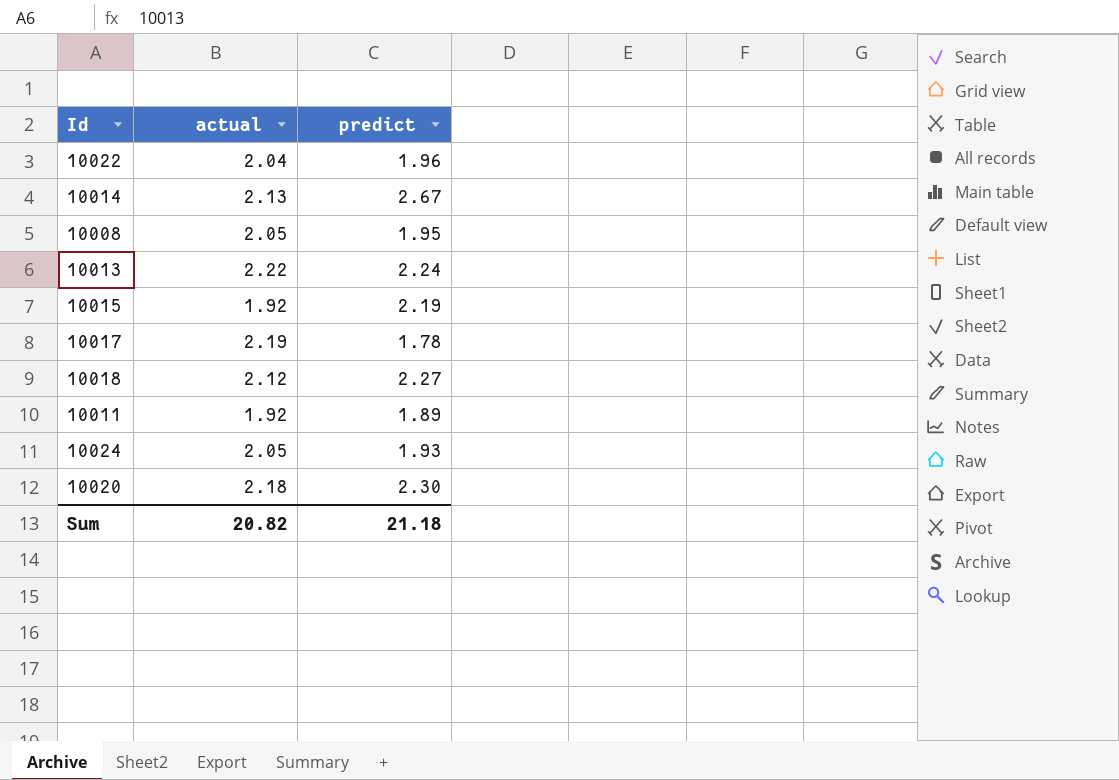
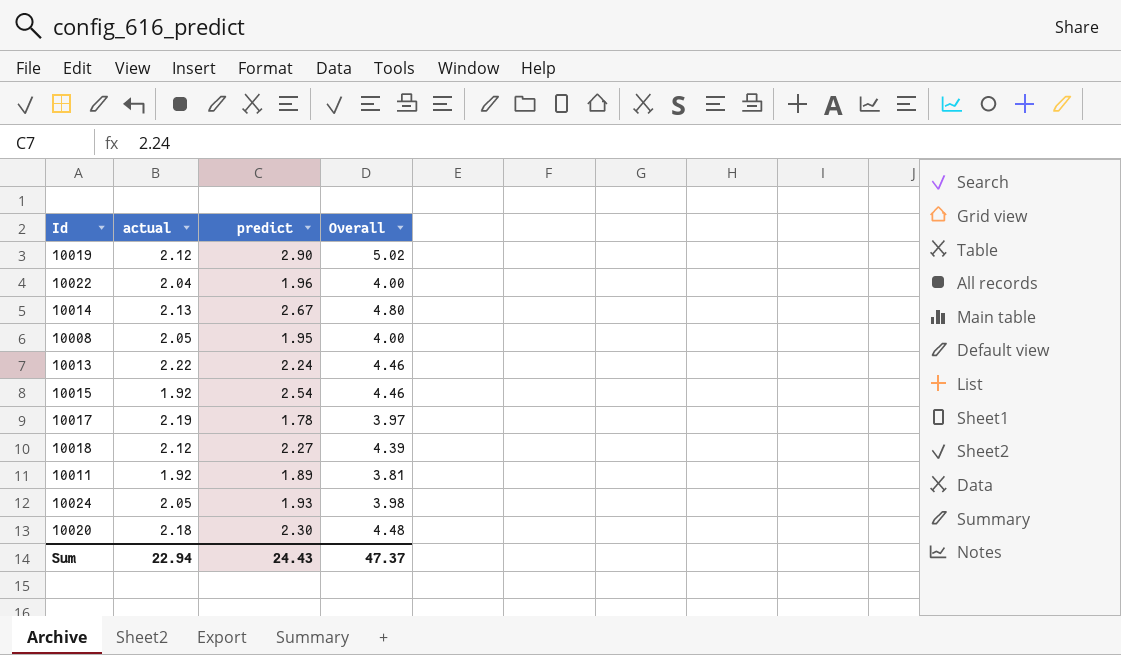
column Overall | formula: none -> [actual] + [predict]
row 10019: none -> 2.12 | 2.90 | 5.02
10015 | predict: 2.19 -> 2.54
Sum | actual: 20.82 -> 22.94
Sum | predict: 21.18 -> 24.43

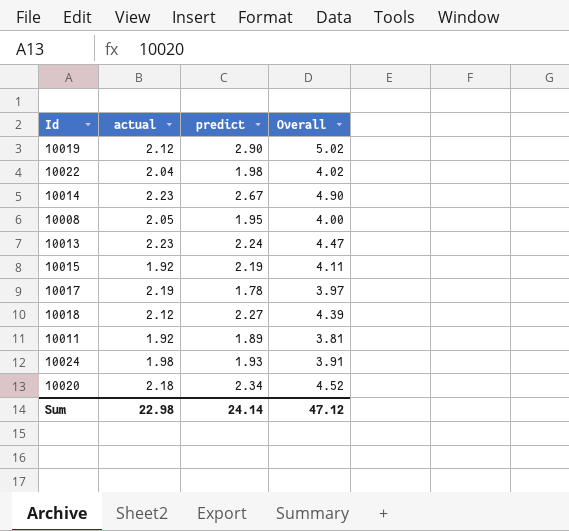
10022 | predict: 1.96 -> 1.98
10022 | Overall: 4.00 -> 4.02
10014 | actual: 2.13 -> 2.23
10014 | Overall: 4.80 -> 4.90
10013 | actual: 2.22 -> 2.23
10013 | Overall: 4.46 -> 4.47
10015 | predict: 2.54 -> 2.19
10015 | Overall: 4.46 -> 4.11
10024 | actual: 2.05 -> 1.98
10024 | Overall: 3.98 -> 3.91
10020 | predict: 2.30 -> 2.34
10020 | Overall: 4.48 -> 4.52
Sum | actual: 22.94 -> 22.98
Sum | predict: 24.43 -> 24.14
Sum | Overall: 47.37 -> 47.12

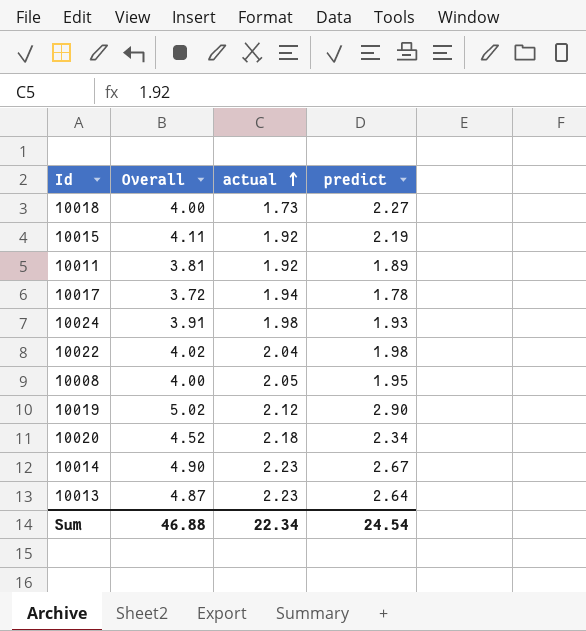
row order: none -> actual ascending
column Overall | position: 4 -> 2
10018 | Overall: 4.39 -> 4.00
10018 | actual: 2.12 -> 1.73
10017 | Overall: 3.97 -> 3.72
10017 | actual: 2.19 -> 1.94
10013 | Overall: 4.47 -> 4.87
10013 | predict: 2.24 -> 2.64
Sum | Overall: 47.12 -> 46.88
Sum | actual: 22.98 -> 22.34
Sum | predict: 24.14 -> 24.54

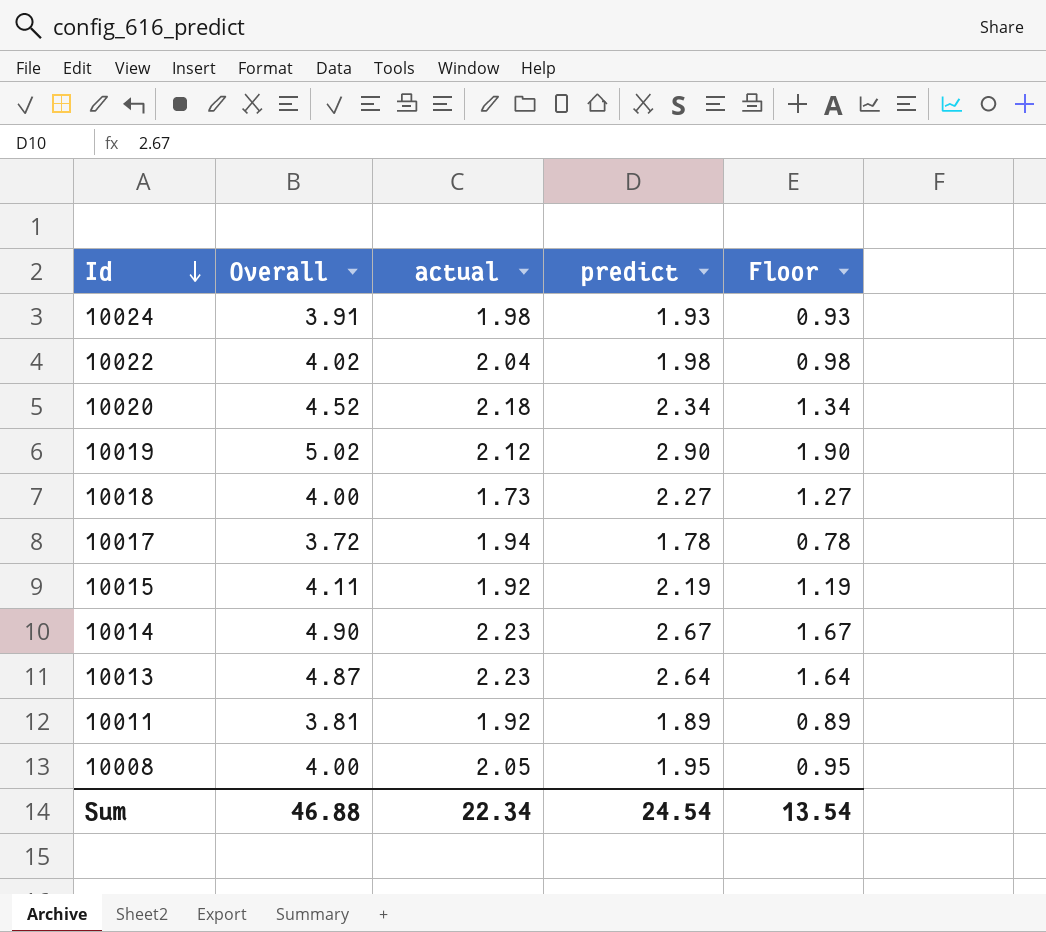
row order: actual ascending -> Id descending
column Floor | formula: none -> [predict] - 1

